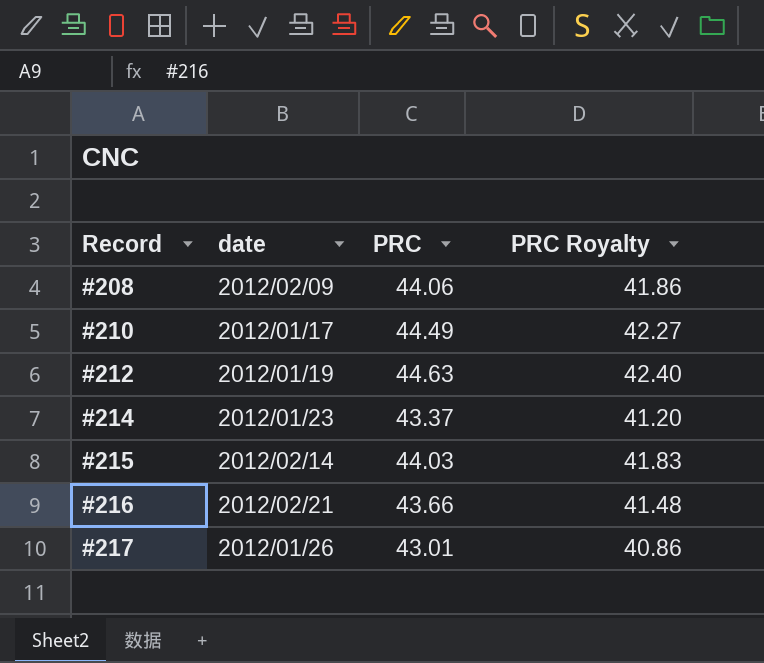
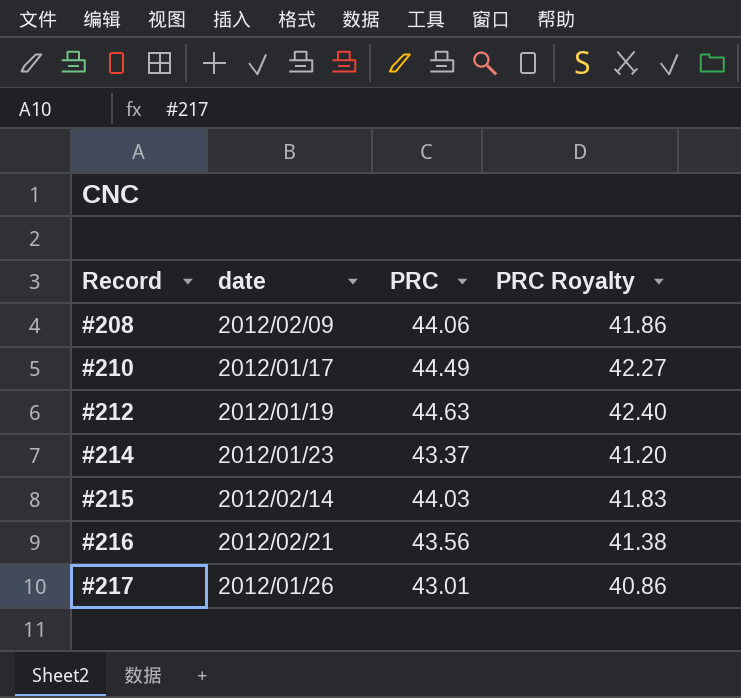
#216 | PRC: 43.66 -> 43.56
#216 | PRC Royalty: 41.48 -> 41.38

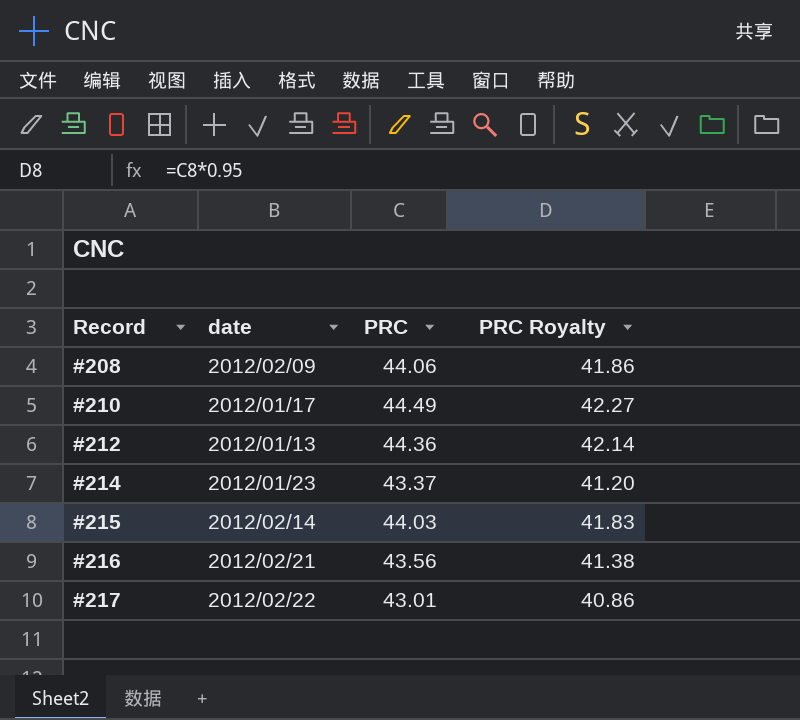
#212 | date: 2012/01/19 -> 2012/01/13
#212 | PRC: 44.63 -> 44.36
#212 | PRC Royalty: 42.40 -> 42.14
#217 | date: 2012/01/26 -> 2012/02/22

